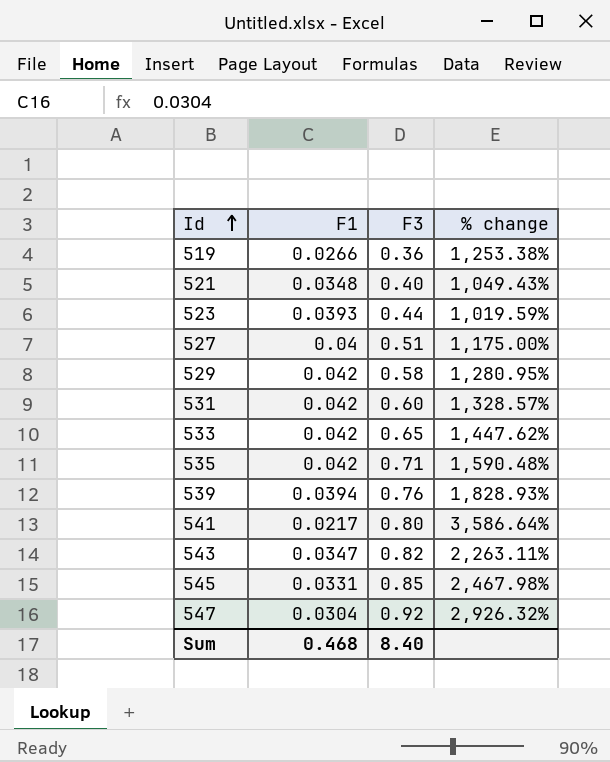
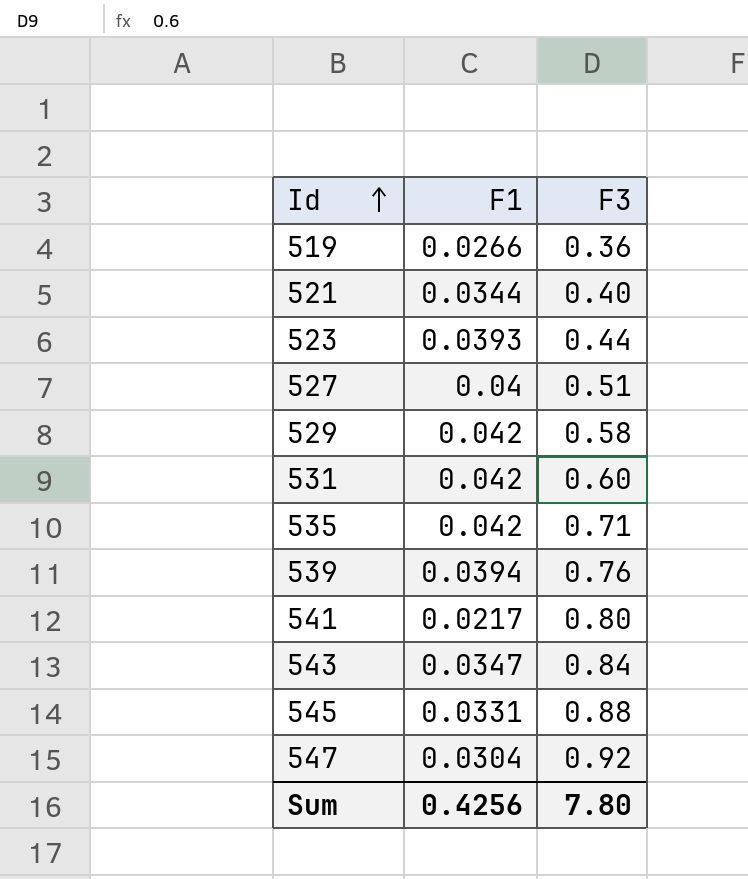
column % change | formula: ([F3] - [F1]) / [F1] -> none
row 533: 0.042 | 0.65 | 1,447.62% -> none
521 | F1: 0.0348 -> 0.0344
543 | F3: 0.82 -> 0.84
545 | F3: 0.85 -> 0.88
Sum | F1: 0.468 -> 0.4256
Sum | F3: 8.40 -> 7.80

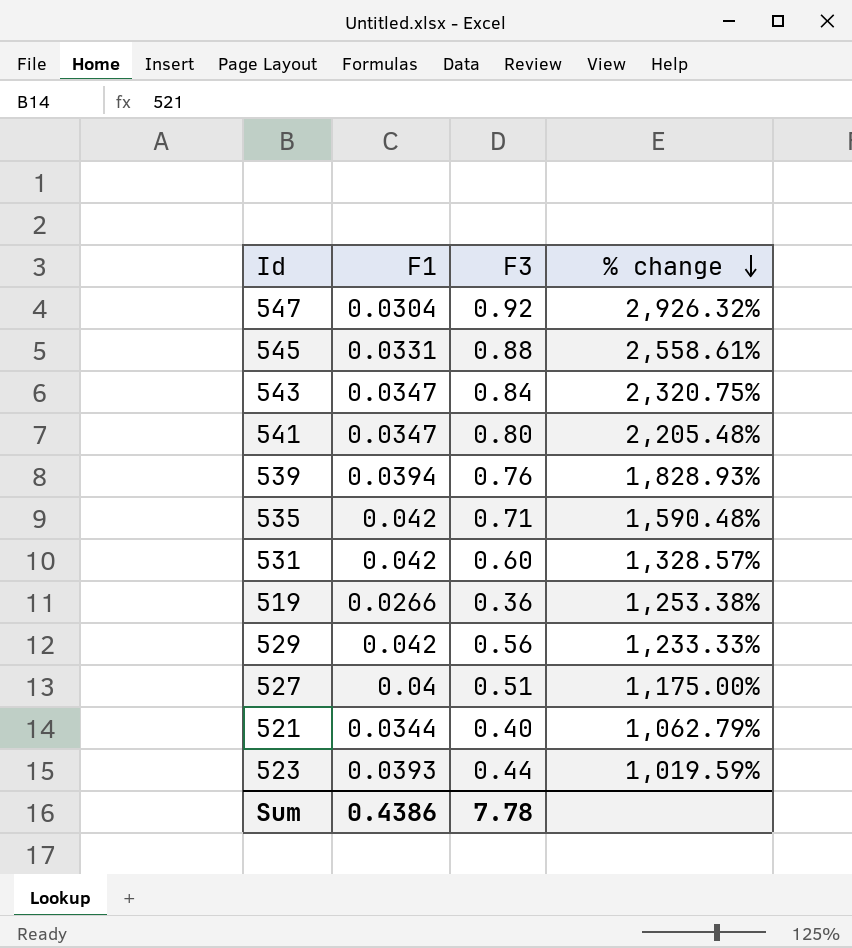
row order: Id ascending -> % change descending
column % change | formula: none -> ([F3] - [F1]) / [F1]
541 | F1: 0.0217 -> 0.0347
529 | F3: 0.58 -> 0.56
Sum | F1: 0.4256 -> 0.4386
Sum | F3: 7.80 -> 7.78

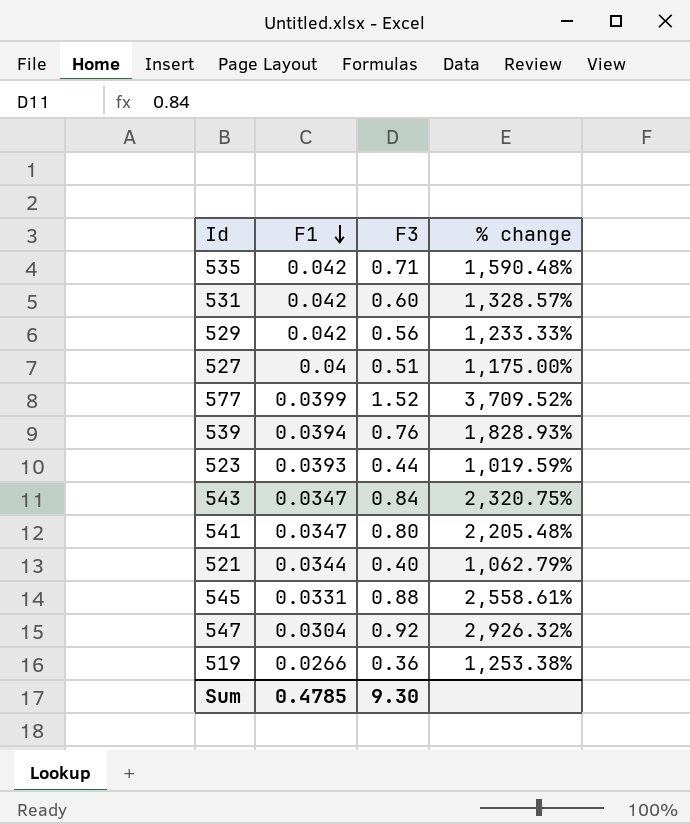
row order: % change descending -> F1 descending
row 577: none -> 0.0399 | 1.52 | 3,709.52%
Sum | F1: 0.4386 -> 0.4785
Sum | F3: 7.78 -> 9.30

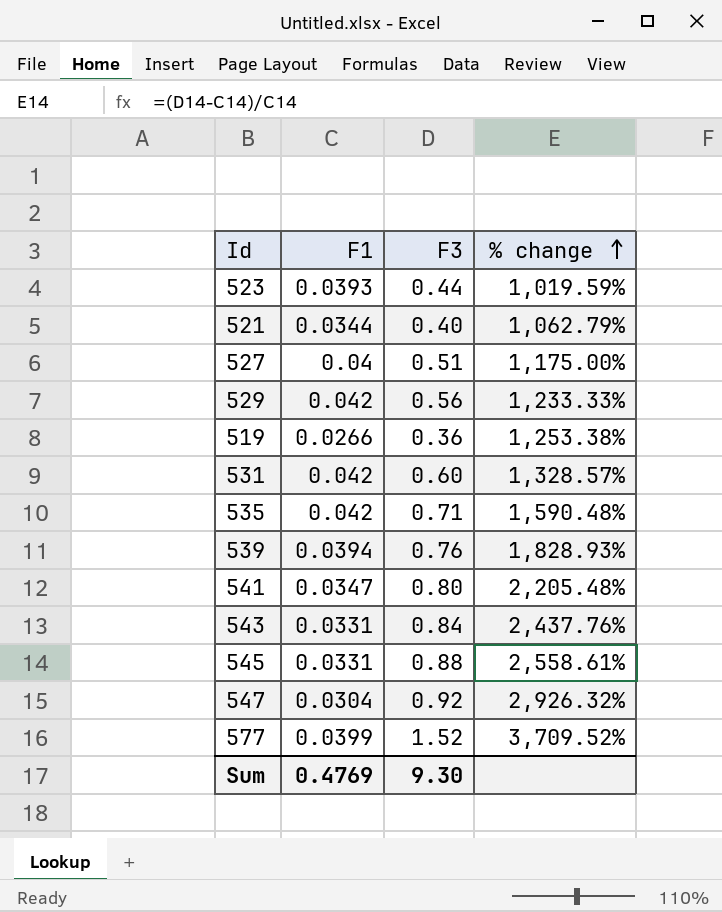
row order: F1 descending -> % change ascending
543 | F1: 0.0347 -> 0.0331
543 | % change: 2,320.75% -> 2,437.76%
Sum | F1: 0.4785 -> 0.4769

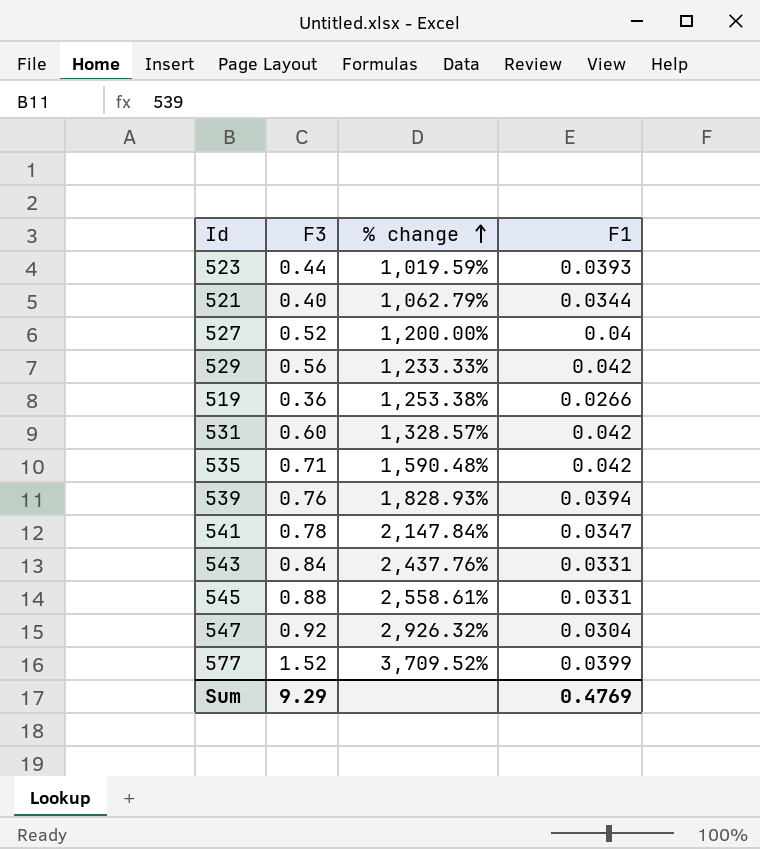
column F1 | position: 2 -> 4
527 | F3: 0.51 -> 0.52
527 | % change: 1,175.00% -> 1,200.00%
541 | F3: 0.80 -> 0.78
541 | % change: 2,205.48% -> 2,147.84%
Sum | F3: 9.30 -> 9.29

